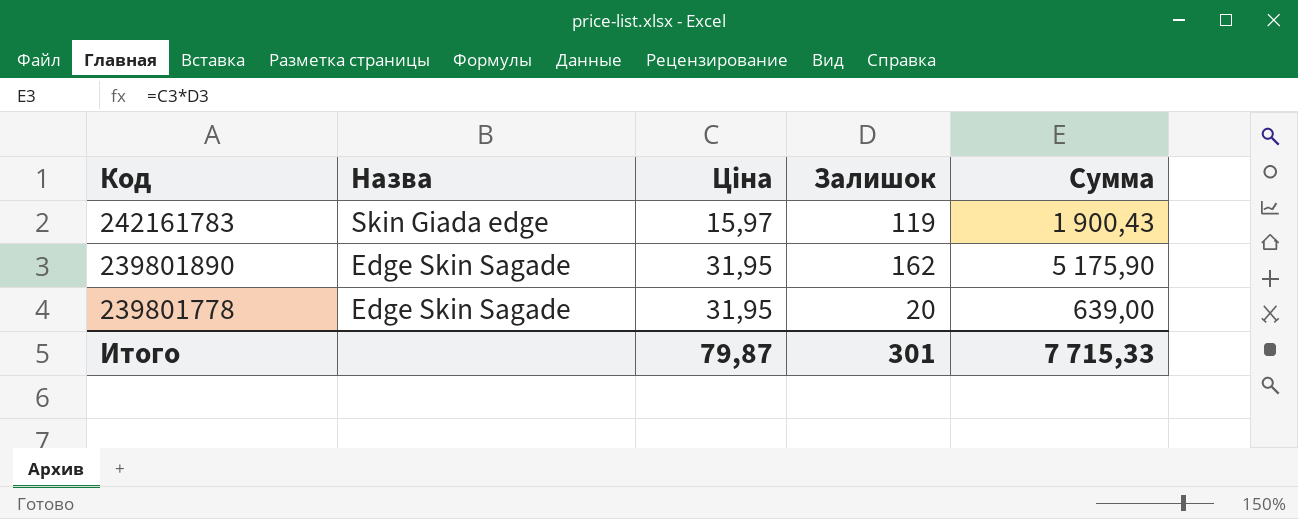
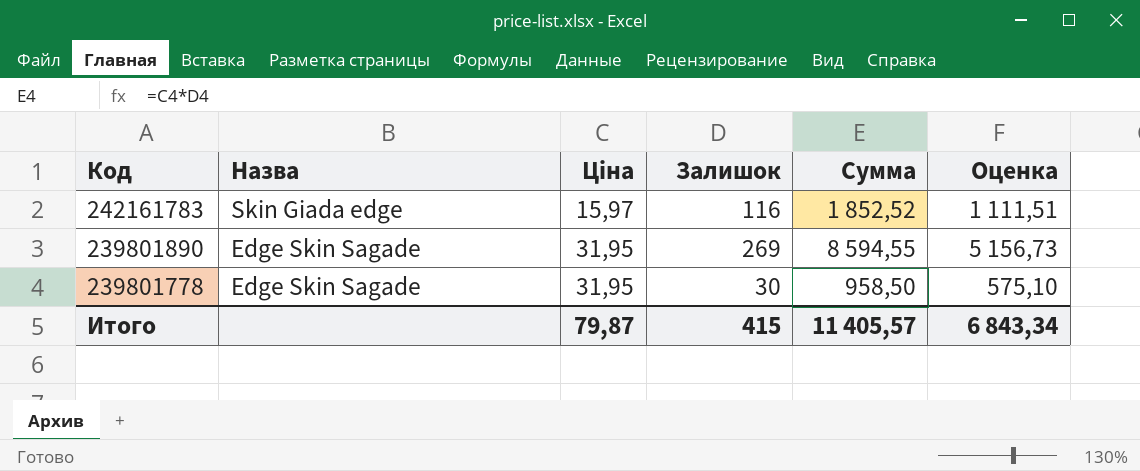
column Оценка | formula: none -> [Сумма] * 0,6
242161783 | Залишок: 119 -> 116
242161783 | Сумма: 1 900,43 -> 1 852,52
239801890 | Залишок: 162 -> 269
239801890 | Сумма: 5 175,90 -> 8 594,55
239801778 | Залишок: 20 -> 30
239801778 | Сумма: 639,00 -> 958,50
Итого | Залишок: 301 -> 415
Итого | Сумма: 7 715,33 -> 11 405,57

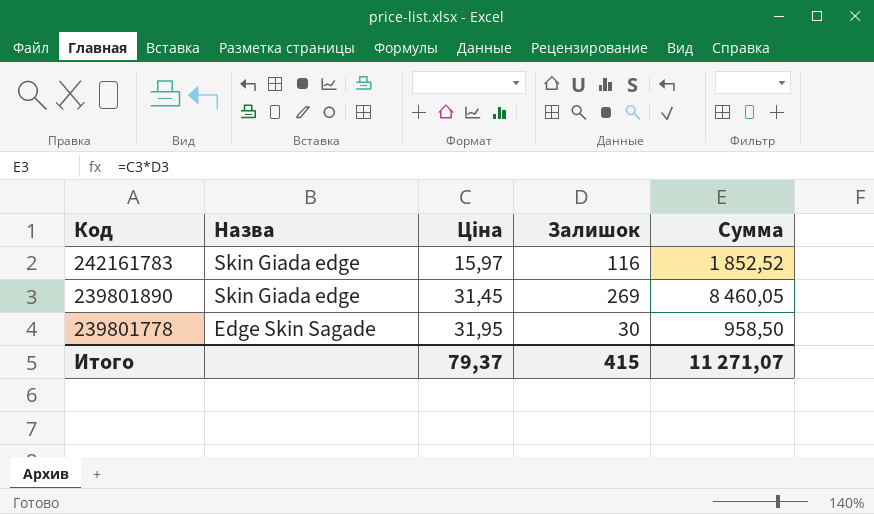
column Оценка | formula: [Сумма] * 0,6 -> none
239801890 | Назва: Edge Skin Sagade -> Skin Giada edge
239801890 | Ціна: 31,95 -> 31,45
239801890 | Сумма: 8 594,55 -> 8 460,05
Итого | Ціна: 79,87 -> 79,37
Итого | Сумма: 11 405,57 -> 11 271,07

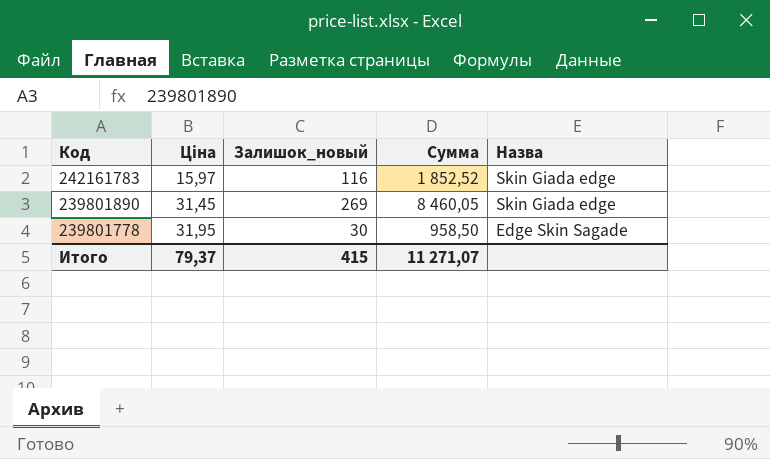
column name: Залишок -> Залишок_новый
column Назва | position: 2 -> 5

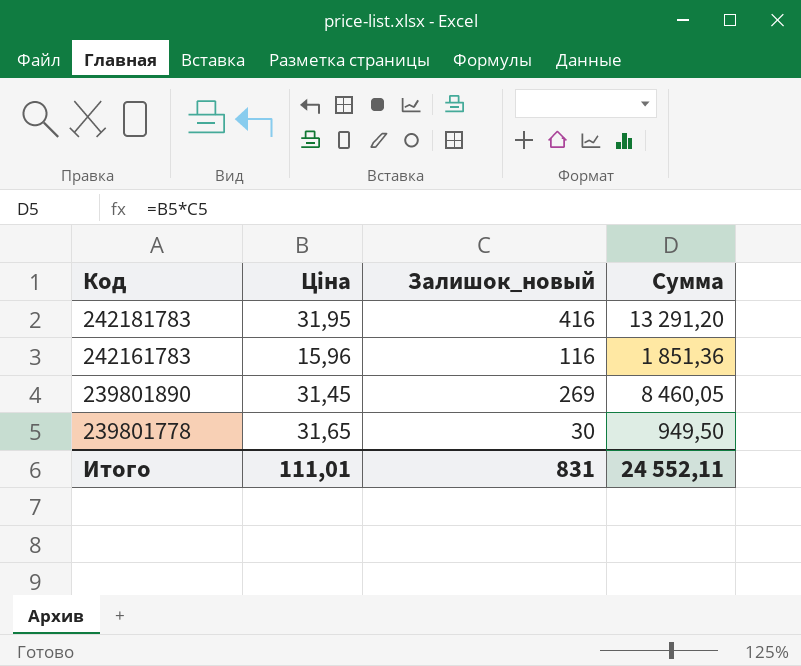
column Назва | position: 5 -> none
row 242181783: none -> 31,95 | 416 | 13 291,20
242161783 | Ціна: 15,97 -> 15,96
242161783 | Сумма: 1 852,52 -> 1 851,36
239801778 | Ціна: 31,95 -> 31,65
239801778 | Сумма: 958,50 -> 949,50
Итого | Ціна: 79,37 -> 111,01
Итого | Залишок_новый: 415 -> 831
Итого | Сумма: 11 271,07 -> 24 552,11

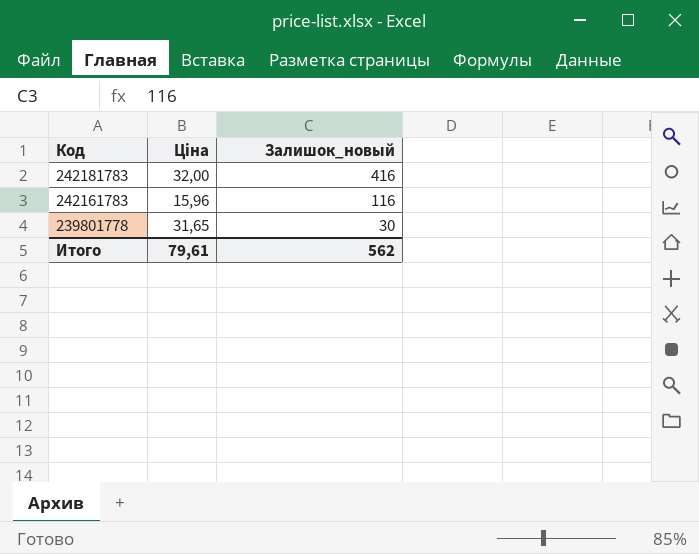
column Сумма | formula: [Ціна] * [Залишок_новый] -> none
row 239801890: 31,45 | 269 | 8 460,05 -> none
242181783 | Ціна: 31,95 -> 32,00
Итого | Ціна: 111,01 -> 79,61
Итого | Залишок_новый: 831 -> 562

